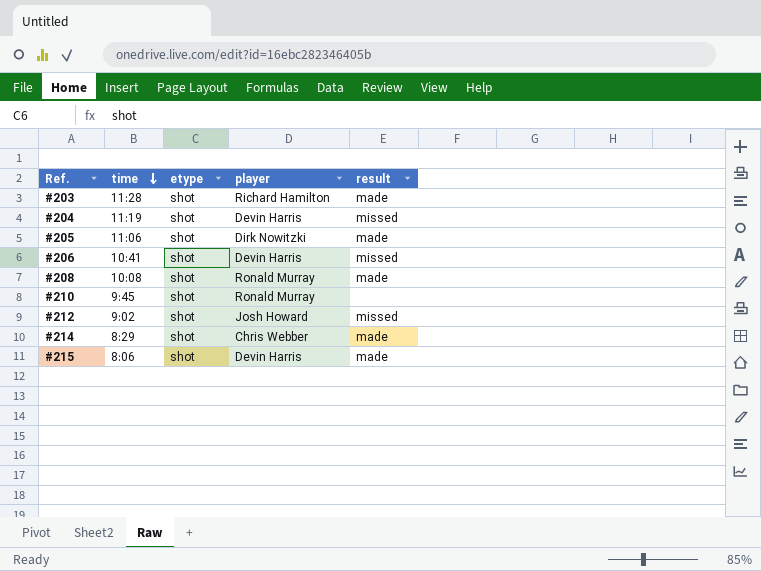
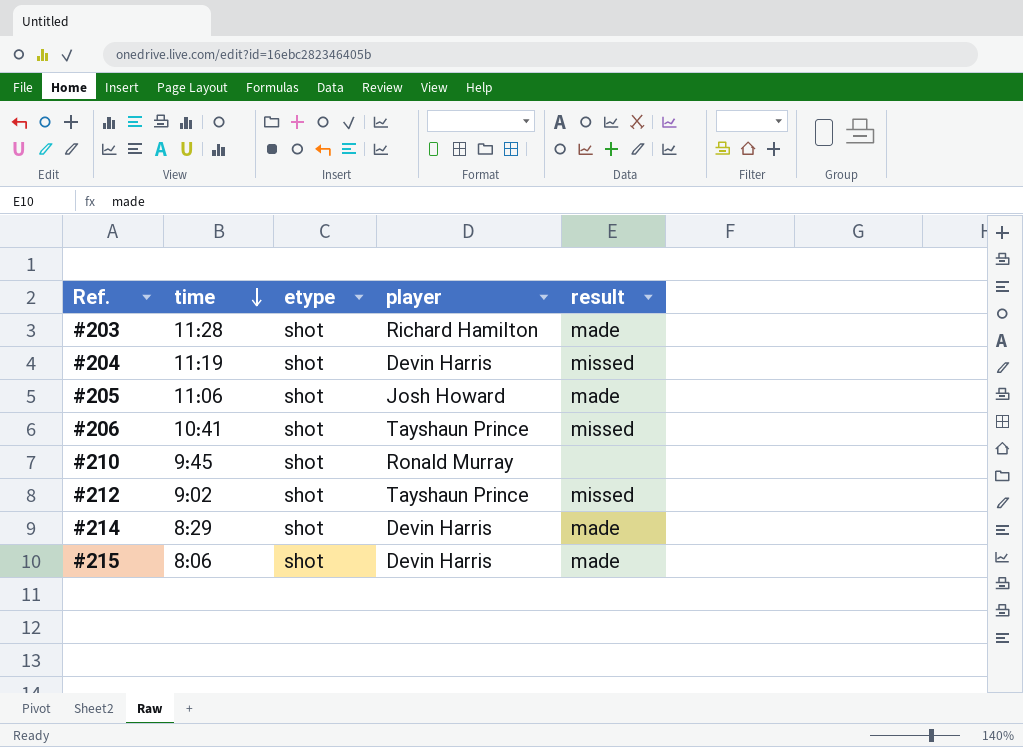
row #208: 10:08 | shot | Ronald Murray | made -> none
#205 | player: Dirk Nowitzki -> Josh Howard
#206 | player: Devin Harris -> Tayshaun Prince
#212 | player: Josh Howard -> Tayshaun Prince
#214 | player: Chris Webber -> Devin Harris

